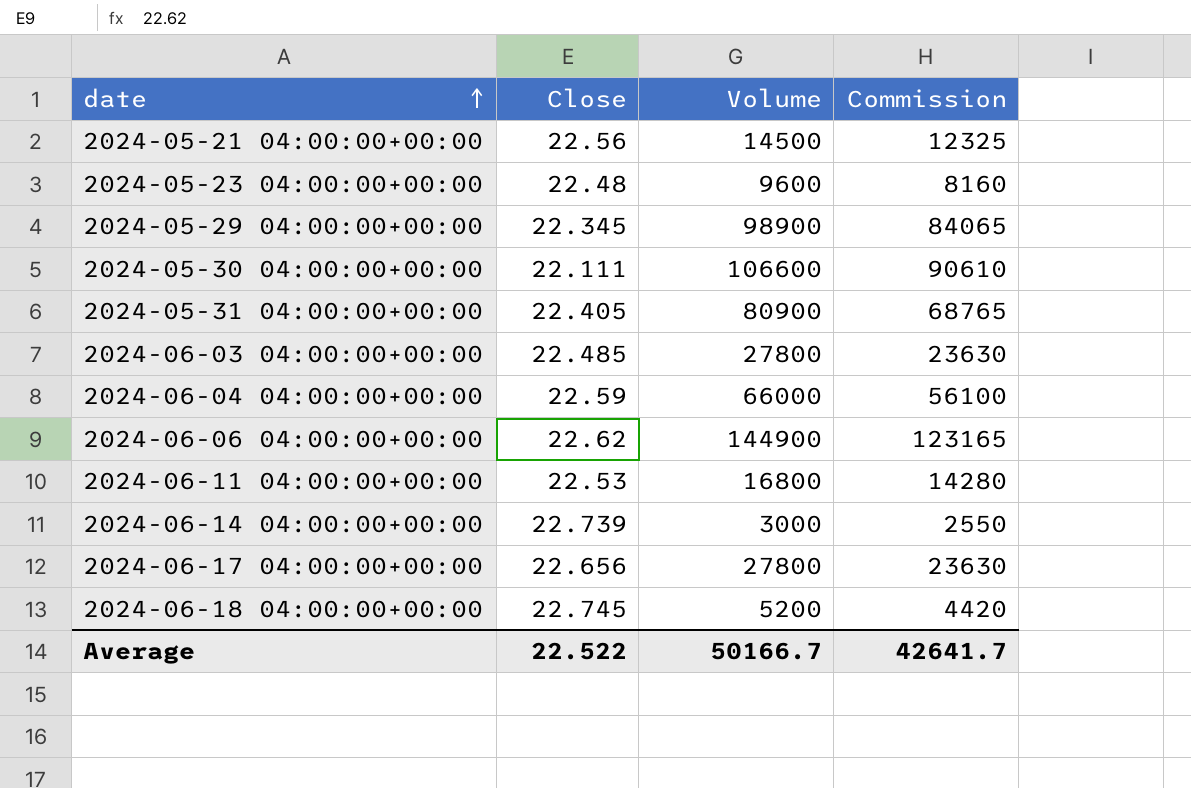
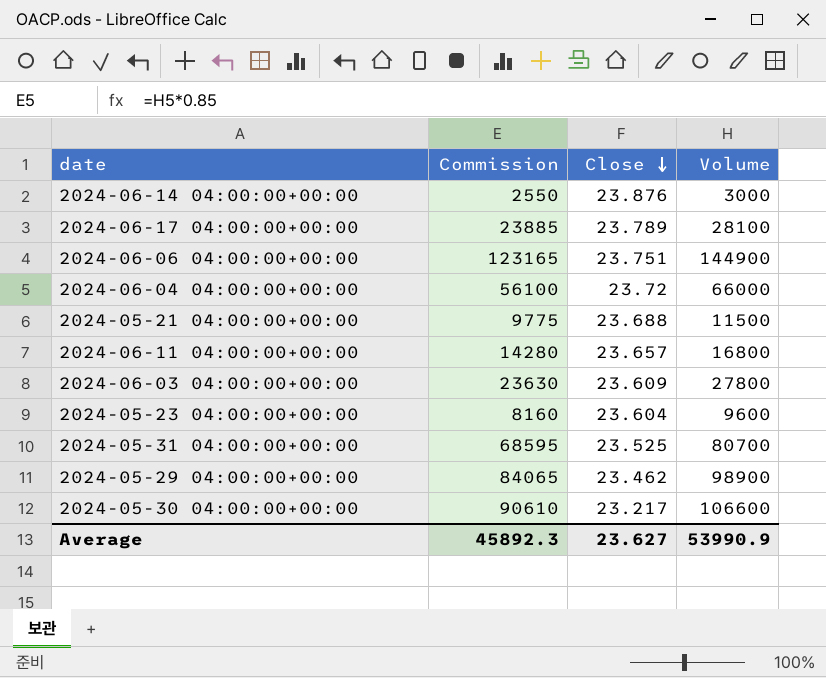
row order: date ascending -> Close descending
column Commission | position: 4 -> 2
row 2024-06-18 04:00:00+00:00: 22.745 | 5200 | 4420 -> none
2024-06-14 04:00:00+00:00 | Close: 22.739 -> 23.876
2024-06-17 04:00:00+00:00 | Commission: 23630 -> 23885
2024-06-17 04:00:00+00:00 | Close: 22.656 -> 23.789
2024-06-17 04:00:00+00:00 | Volume: 27800 -> 28100
2024-06-06 04:00:00+00:00 | Close: 22.62 -> 23.751
2024-06-04 04:00:00+00:00 | Close: 22.59 -> 23.72
2024-05-21 04:00:00+00:00 | Commission: 12325 -> 9775
2024-05-21 04:00:00+00:00 | Close: 22.56 -> 23.688
2024-05-21 04:00:00+00:00 | Volume: 14500 -> 11500
2024-06-11 04:00:00+00:00 | Close: 22.53 -> 23.657
2024-06-03 04:00:00+00:00 | Close: 22.485 -> 23.609
2024-05-23 04:00:00+00:00 | Close: 22.48 -> 23.604
2024-05-31 04:00:00+00:00 | Commission: 68765 -> 68595
2024-05-31 04:00:00+00:00 | Close: 22.405 -> 23.525
2024-05-31 04:00:00+00:00 | Volume: 80900 -> 80700
2024-05-29 04:00:00+00:00 | Close: 22.345 -> 23.462
2024-05-30 04:00:00+00:00 | Close: 22.111 -> 23.217
Average | Commission: 42641.7 -> 45892.3
Average | Close: 22.522 -> 23.627
Average | Volume: 50166.7 -> 53990.9

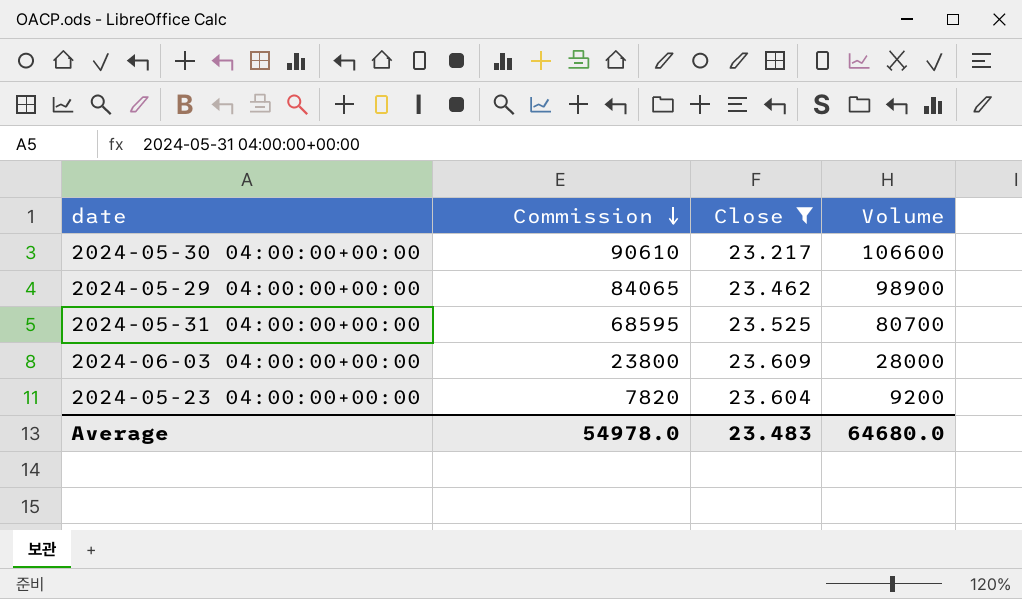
filter: none -> Close <= 23.609
row order: Close descending -> Commission descending
2024-06-03 04:00:00+00:00 | Commission: 23630 -> 23800
2024-06-03 04:00:00+00:00 | Volume: 27800 -> 28000
2024-05-23 04:00:00+00:00 | Commission: 8160 -> 7820
2024-05-23 04:00:00+00:00 | Volume: 9600 -> 9200
Average | Commission: 45892.3 -> 54978.0
Average | Close: 23.627 -> 23.483
Average | Volume: 53990.9 -> 64680.0

